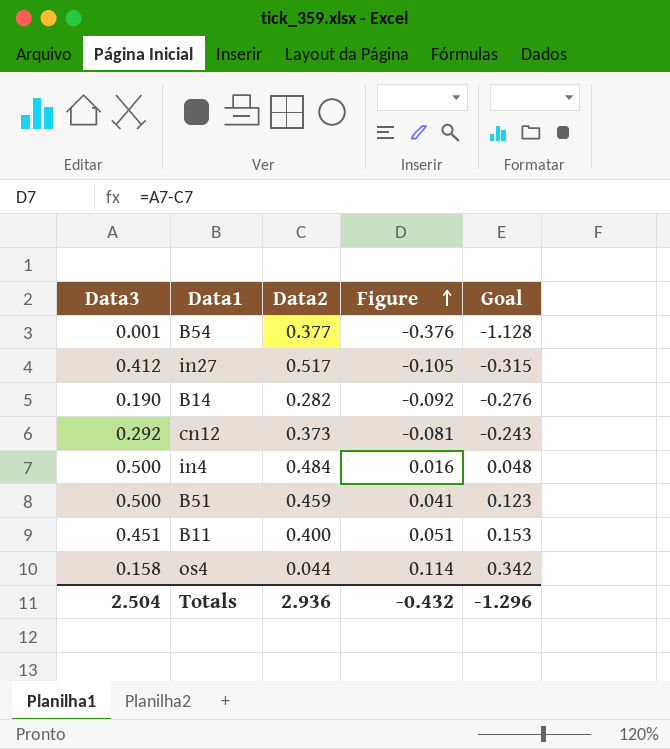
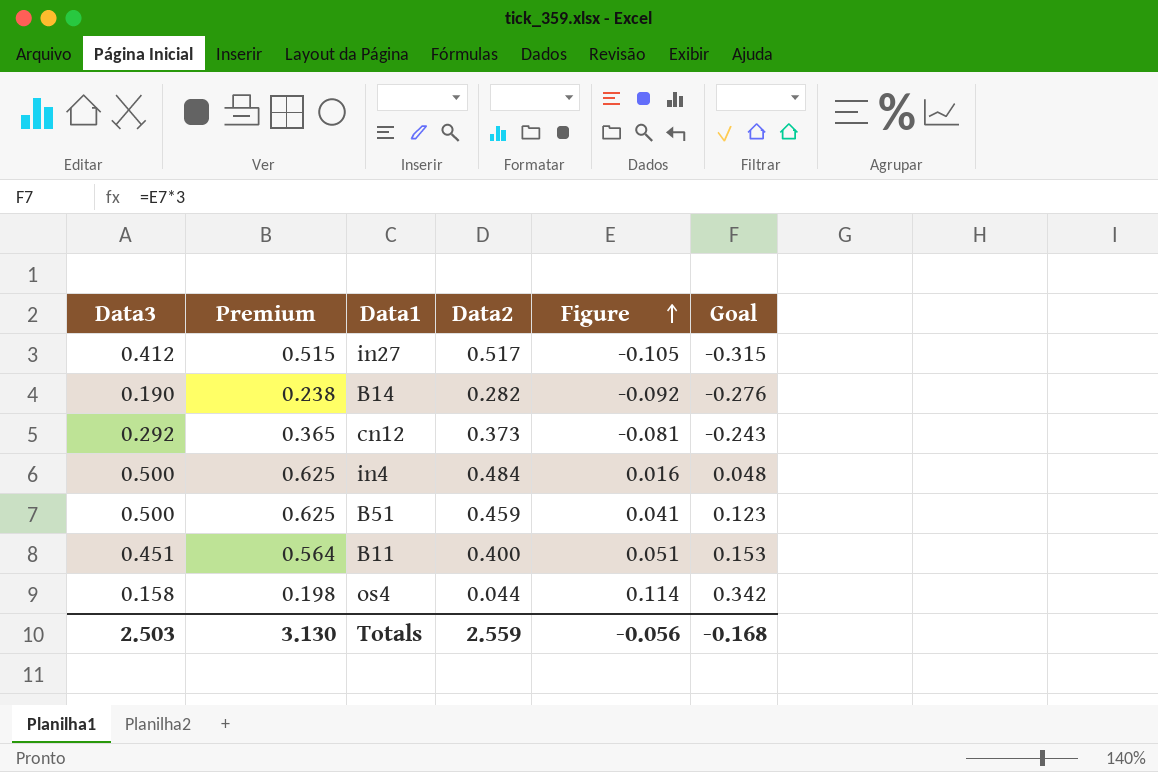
column Premium | formula: none -> [Data3] * 1.25
row B54: 0.001 | 0.377 | -0.376 | -1.128 -> none
Totals | Data3: 2.504 -> 2.503
Totals | Data2: 2.936 -> 2.559
Totals | Figure: -0.432 -> -0.056
Totals | Goal: -1.296 -> -0.168

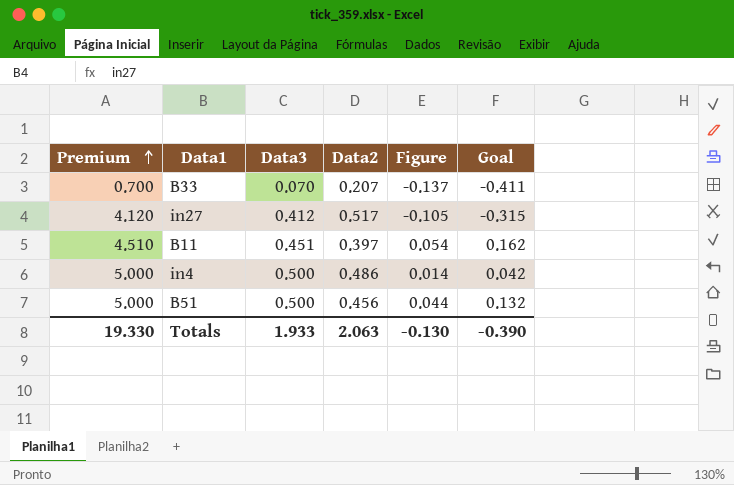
row order: Figure ascending -> Premium ascending
column Premium | formula: [Data3] * 1.25 -> [Data3] * 10
column Data3 | position: 1 -> 3
row B14: 0.190 | 0.238 | 0.282 | -0.092 | -0.276 -> none
row cn12: 0.292 | 0.365 | 0.373 | -0.081 | -0.243 -> none
row os4: 0.158 | 0.198 | 0.044 | 0.114 | 0.342 -> none
row B33: none -> 0.700 | 0.070 | 0.207 | -0.137 | -0.411
B11 | Data2: 0.400 -> 0.397
B11 | Figure: 0.051 -> 0.054
B11 | Goal: 0.153 -> 0.162
in4 | Data2: 0.484 -> 0.486
in4 | Figure: 0.016 -> 0.014
in4 | Goal: 0.048 -> 0.042
B51 | Data2: 0.459 -> 0.456
B51 | Figure: 0.041 -> 0.044
B51 | Goal: 0.123 -> 0.132
Totals | Premium: 3.130 -> 19.330
Totals | Data3: 2.503 -> 1.933
Totals | Data2: 2.559 -> 2.063
Totals | Figure: -0.056 -> -0.130
Totals | Goal: -0.168 -> -0.390

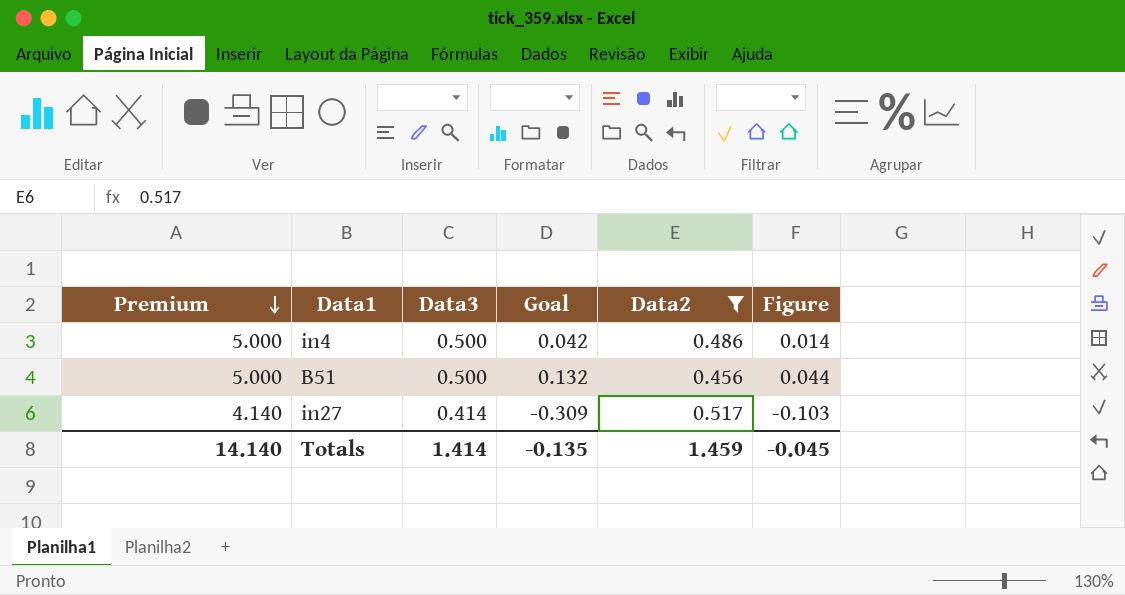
filter: none -> Data2 >= 0.456
row order: Premium ascending -> Premium descending
column Goal | position: 6 -> 4
in27 | Premium: 4.120 -> 4.140
in27 | Data3: 0.412 -> 0.414
in27 | Goal: -0.315 -> -0.309
in27 | Figure: -0.105 -> -0.103
Totals | Premium: 19.330 -> 14.140
Totals | Data3: 1.933 -> 1.414
Totals | Goal: -0.390 -> -0.135
Totals | Data2: 2.063 -> 1.459
Totals | Figure: -0.130 -> -0.045

